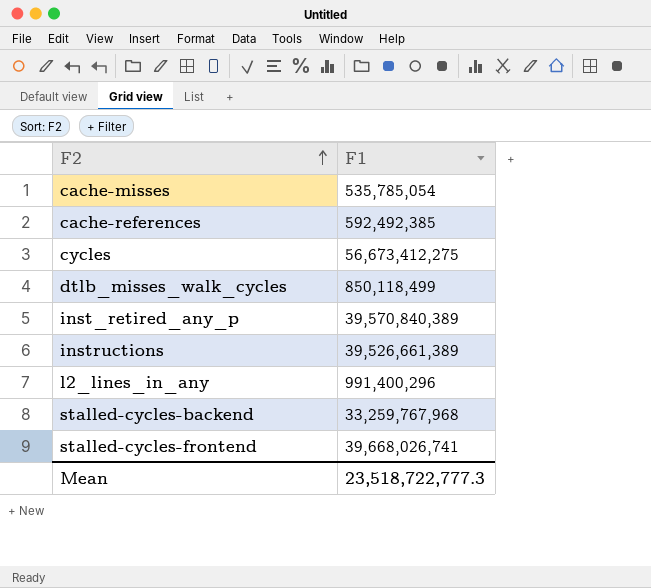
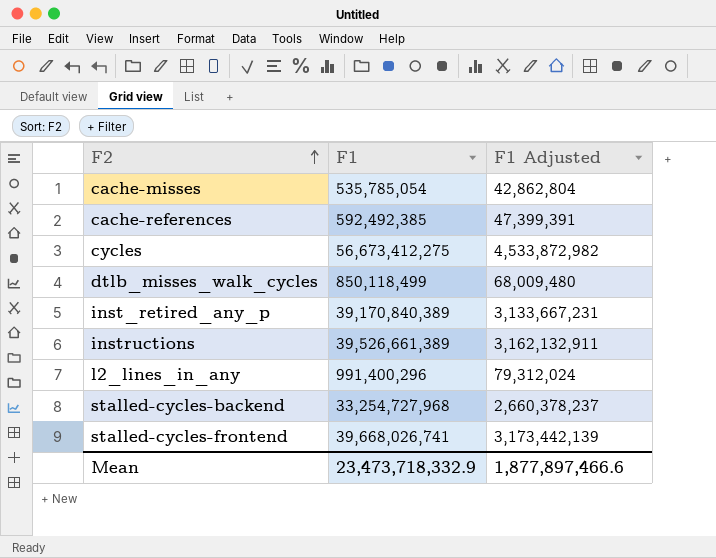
column F1 Adjusted | formula: none -> [F1] * 0.08
inst_retired_any_p | F1: 39,570,840,389 -> 39,170,840,389
stalled-cycles-backend | F1: 33,259,767,968 -> 33,254,727,968
Mean | F1: 23,518,722,777.3 -> 23,473,718,332.9

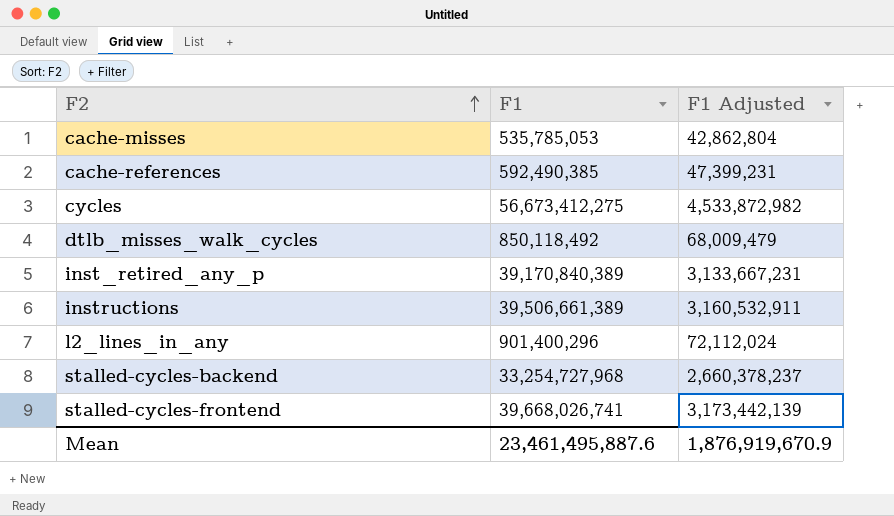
cache-misses | F1: 535,785,054 -> 535,785,053
cache-references | F1: 592,492,385 -> 592,490,385
cache-references | F1 Adjusted: 47,399,391 -> 47,399,231
dtlb_misses_walk_cycles | F1: 850,118,499 -> 850,118,492
dtlb_misses_walk_cycles | F1 Adjusted: 68,009,480 -> 68,009,479
instructions | F1: 39,526,661,389 -> 39,506,661,389
instructions | F1 Adjusted: 3,162,132,911 -> 3,160,532,911
l2_lines_in_any | F1: 991,400,296 -> 901,400,296
l2_lines_in_any | F1 Adjusted: 79,312,024 -> 72,112,024
Mean | F1: 23,473,718,332.9 -> 23,461,495,887.6
Mean | F1 Adjusted: 1,877,897,466.6 -> 1,876,919,670.9

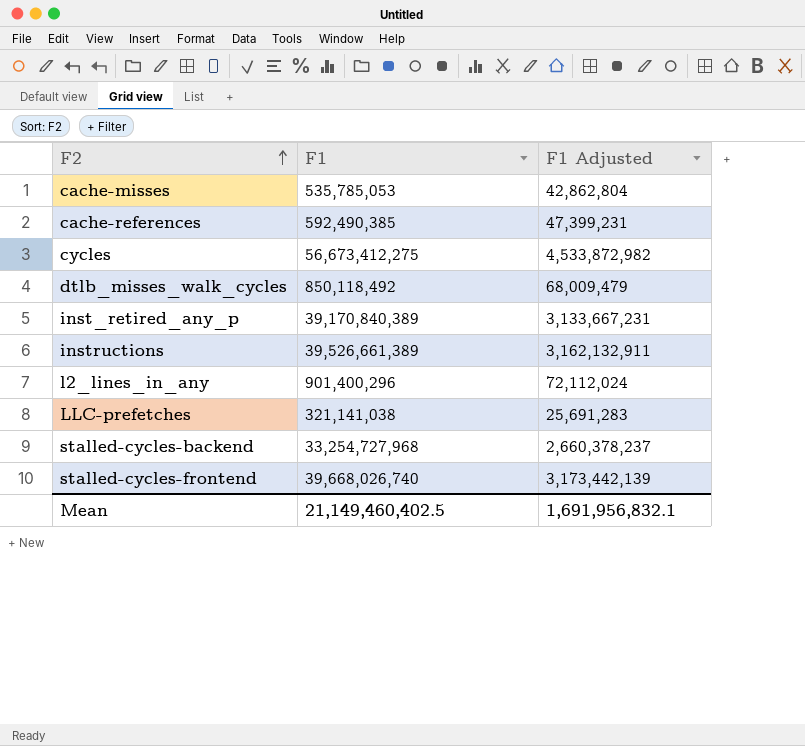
instructions | F1: 39,506,661,389 -> 39,526,661,389
instructions | F1 Adjusted: 3,160,532,911 -> 3,162,132,911
row LLC-prefetches: none -> 321,141,038 | 25,691,283
stalled-cycles-frontend | F1: 39,668,026,741 -> 39,668,026,740
Mean | F1: 23,461,495,887.6 -> 21,149,460,402.5
Mean | F1 Adjusted: 1,876,919,670.9 -> 1,691,956,832.1

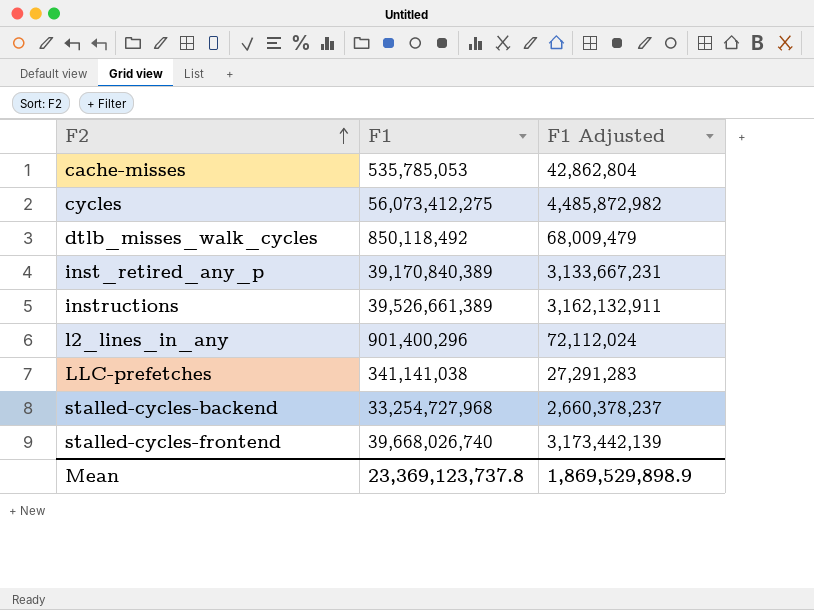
row cache-references: 592,490,385 | 47,399,231 -> none
cycles | F1: 56,673,412,275 -> 56,073,412,275
cycles | F1 Adjusted: 4,533,872,982 -> 4,485,872,982
LLC-prefetches | F1: 321,141,038 -> 341,141,038
LLC-prefetches | F1 Adjusted: 25,691,283 -> 27,291,283
Mean | F1: 21,149,460,402.5 -> 23,369,123,737.8
Mean | F1 Adjusted: 1,691,956,832.1 -> 1,869,529,898.9

